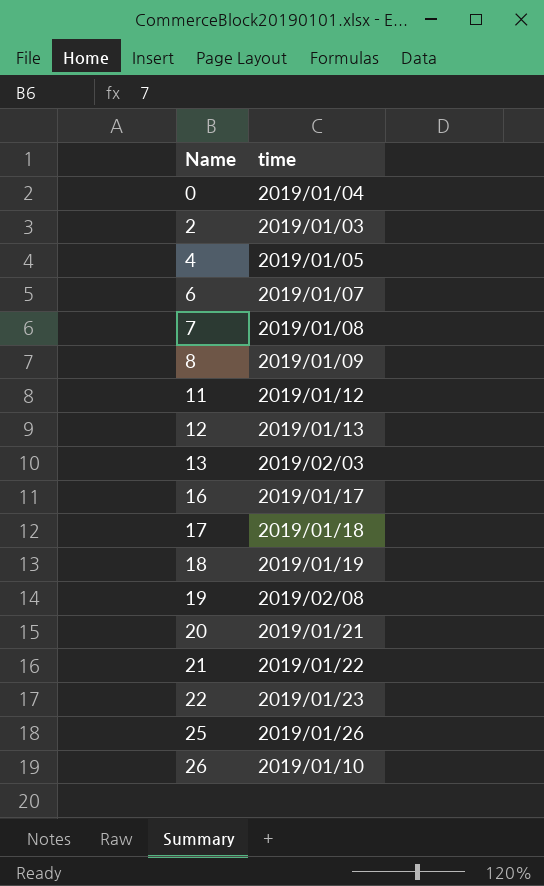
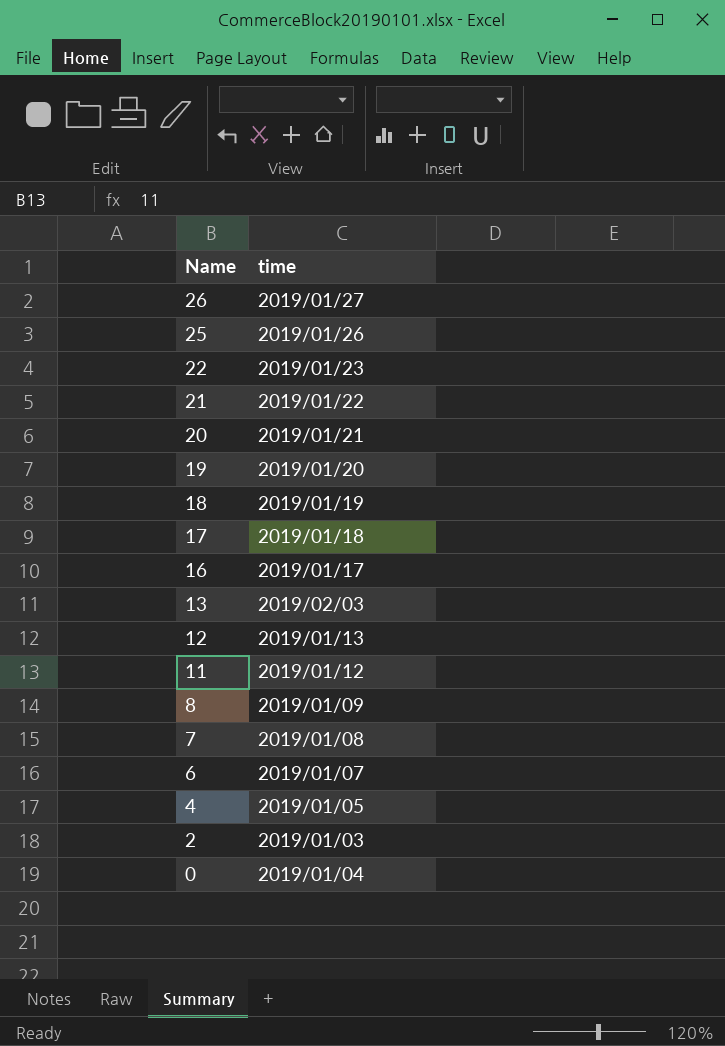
row order: Name ascending -> Name descending
26 | time: 2019/01/10 -> 2019/01/27
19 | time: 2019/02/08 -> 2019/01/20

